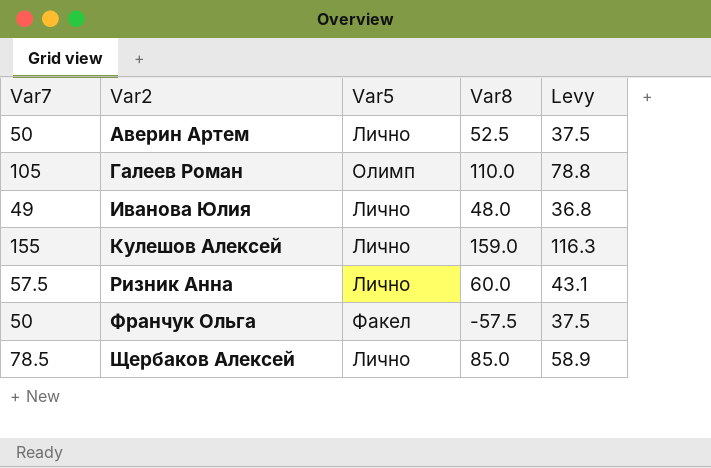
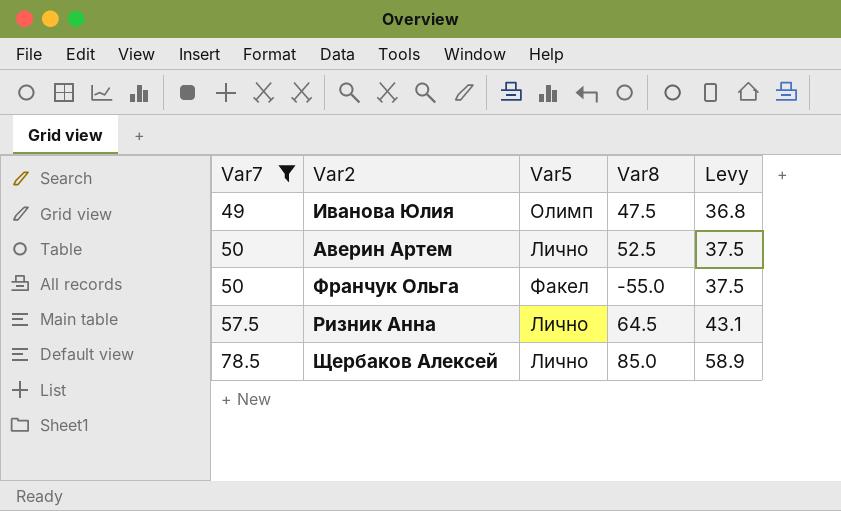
filter: none -> Var7 <= 78.5
row order: Var2 ascending -> Var7 ascending
Иванова Юлия | Var5: Лично -> Олимп
Иванова Юлия | Var8: 48.0 -> 47.5
Франчук Ольга | Var8: -57.5 -> -55.0
Ризник Анна | Var8: 60.0 -> 64.5

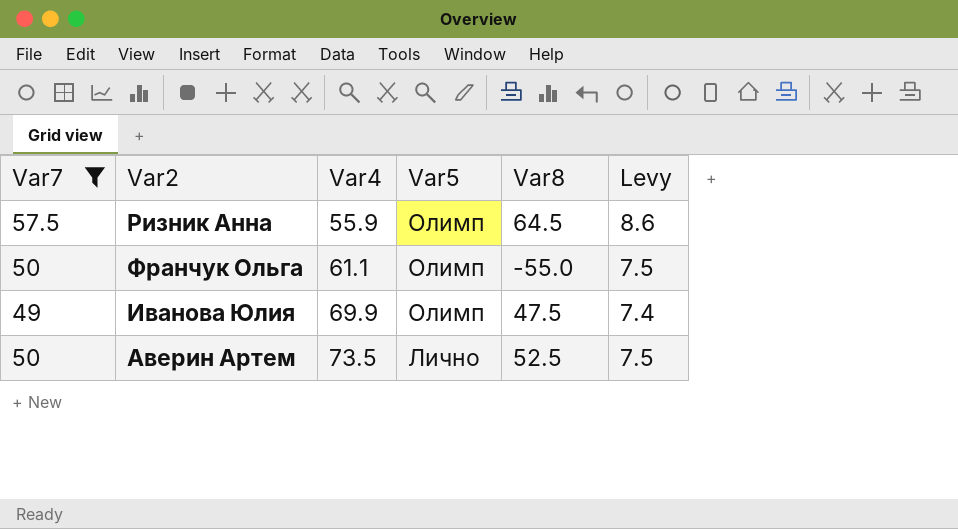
row order: Var7 ascending -> Var4 ascending
column Var4 | position: none -> 3
column Levy | formula: [Var7] * 0.75 -> [Var7] * 0.15
row Щербаков Алексей: 78.5 | Лично | 85.0 | 58.9 -> none
Ризник Анна | Var5: Лично -> Олимп
Франчук Ольга | Var5: Факел -> Олимп

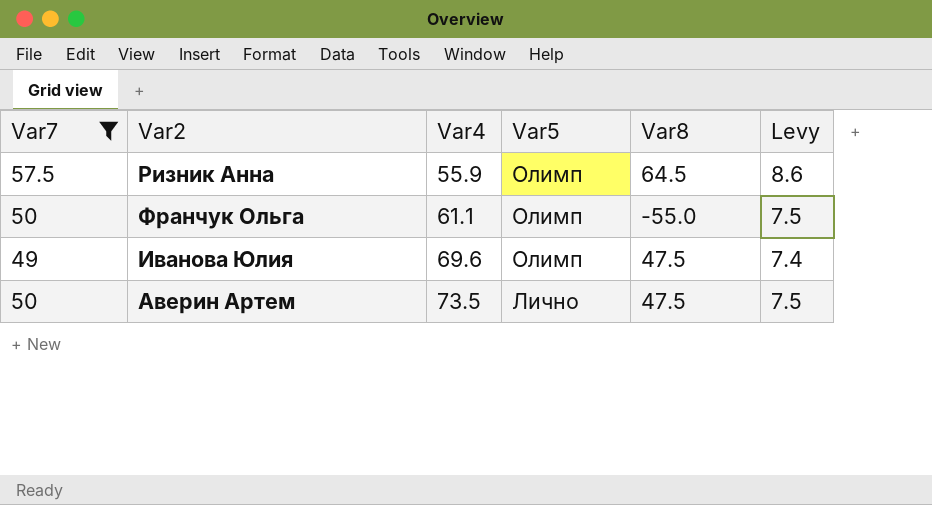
Иванова Юлия | Var4: 69.9 -> 69.6
Аверин Артем | Var8: 52.5 -> 47.5

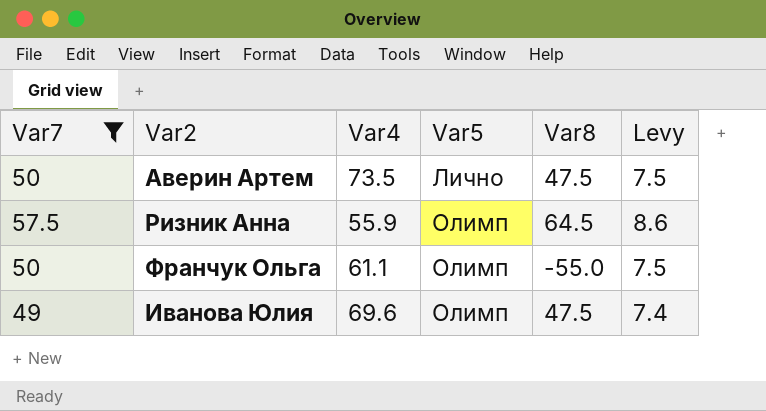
row order: Var4 ascending -> Var5 ascending

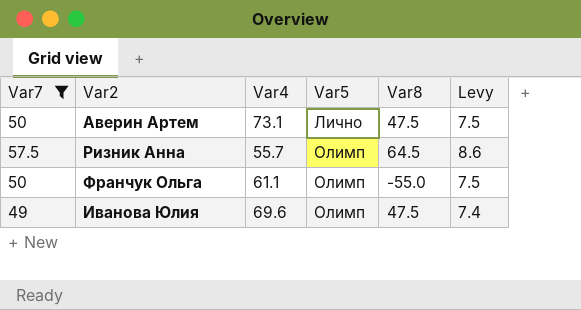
Аверин Артем | Var4: 73.5 -> 73.1
Ризник Анна | Var4: 55.9 -> 55.7

